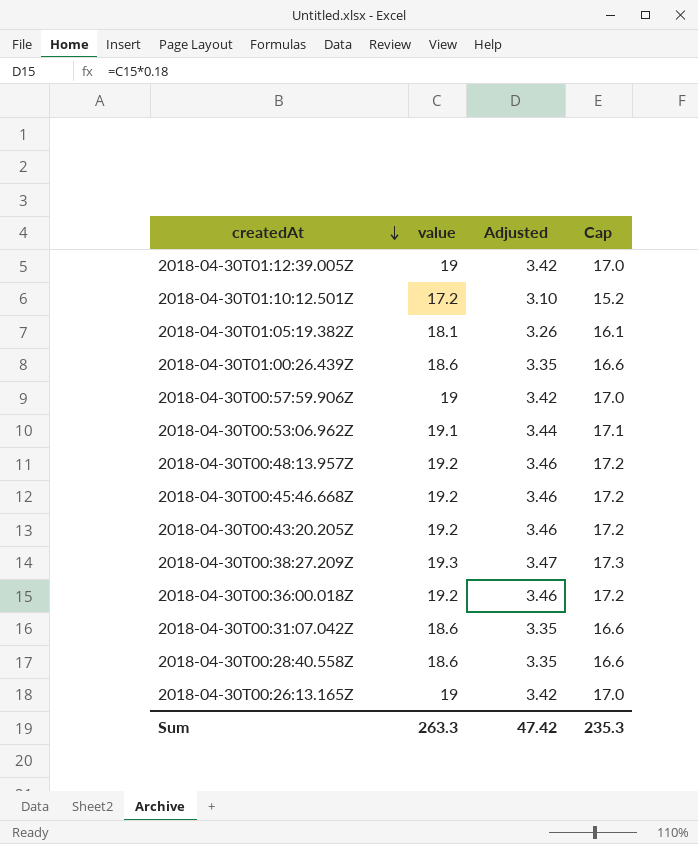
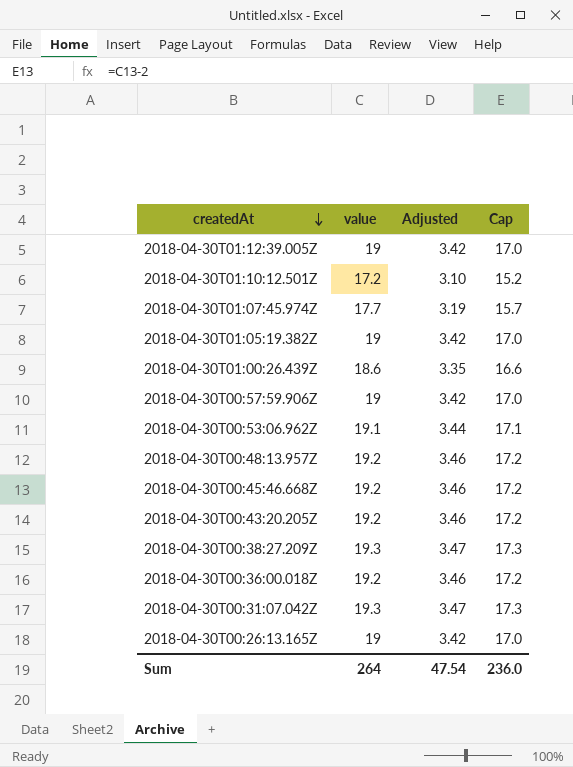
row 2018-04-30T00:28:40.558Z: 18.6 | 3.35 | 16.6 -> none
row 2018-04-30T01:07:45.974Z: none -> 17.7 | 3.19 | 15.7
2018-04-30T01:05:19.382Z | value: 18.1 -> 19
2018-04-30T01:05:19.382Z | Adjusted: 3.26 -> 3.42
2018-04-30T01:05:19.382Z | Cap: 16.1 -> 17.0
2018-04-30T00:31:07.042Z | value: 18.6 -> 19.3
2018-04-30T00:31:07.042Z | Adjusted: 3.35 -> 3.47
2018-04-30T00:31:07.042Z | Cap: 16.6 -> 17.3
Sum | value: 263.3 -> 264
Sum | Adjusted: 47.42 -> 47.54
Sum | Cap: 235.3 -> 236.0

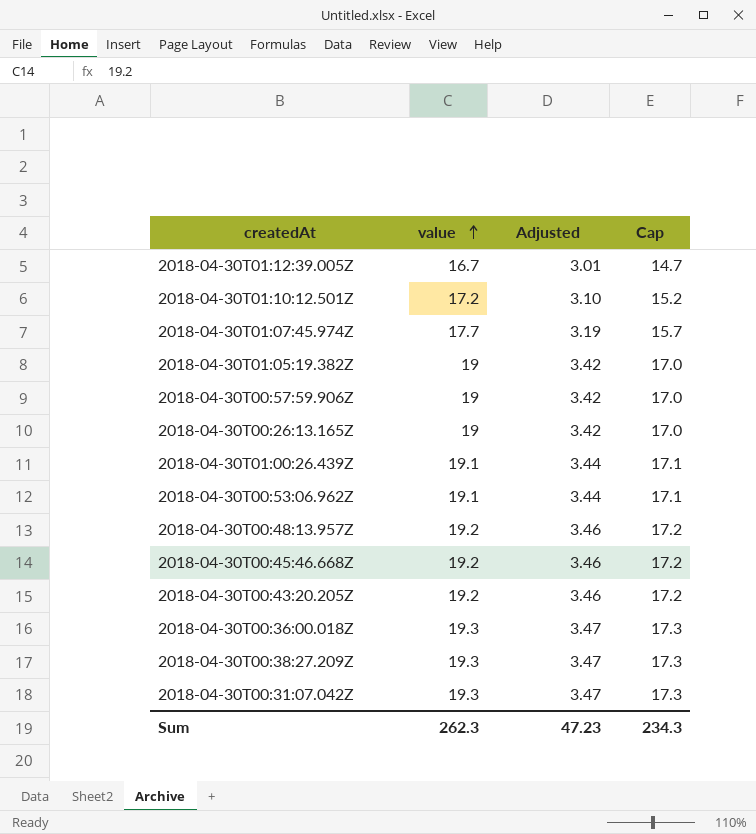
row order: createdAt descending -> value ascending
2018-04-30T01:12:39.005Z | value: 19 -> 16.7
2018-04-30T01:12:39.005Z | Adjusted: 3.42 -> 3.01
2018-04-30T01:12:39.005Z | Cap: 17.0 -> 14.7
2018-04-30T01:00:26.439Z | value: 18.6 -> 19.1
2018-04-30T01:00:26.439Z | Adjusted: 3.35 -> 3.44
2018-04-30T01:00:26.439Z | Cap: 16.6 -> 17.1
2018-04-30T00:36:00.018Z | value: 19.2 -> 19.3
2018-04-30T00:36:00.018Z | Adjusted: 3.46 -> 3.47
2018-04-30T00:36:00.018Z | Cap: 17.2 -> 17.3
Sum | value: 264 -> 262.3
Sum | Adjusted: 47.54 -> 47.23
Sum | Cap: 236.0 -> 234.3

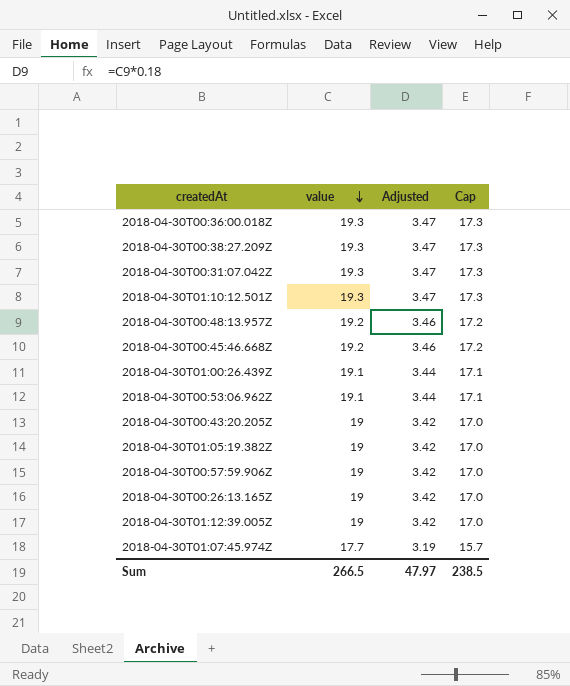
row order: value ascending -> value descending
2018-04-30T01:10:12.501Z | value: 17.2 -> 19.3
2018-04-30T01:10:12.501Z | Adjusted: 3.10 -> 3.47
2018-04-30T01:10:12.501Z | Cap: 15.2 -> 17.3
2018-04-30T00:43:20.205Z | value: 19.2 -> 19
2018-04-30T00:43:20.205Z | Adjusted: 3.46 -> 3.42
2018-04-30T00:43:20.205Z | Cap: 17.2 -> 17.0
2018-04-30T01:12:39.005Z | value: 16.7 -> 19
2018-04-30T01:12:39.005Z | Adjusted: 3.01 -> 3.42
2018-04-30T01:12:39.005Z | Cap: 14.7 -> 17.0
Sum | value: 262.3 -> 266.5
Sum | Adjusted: 47.23 -> 47.97
Sum | Cap: 234.3 -> 238.5

